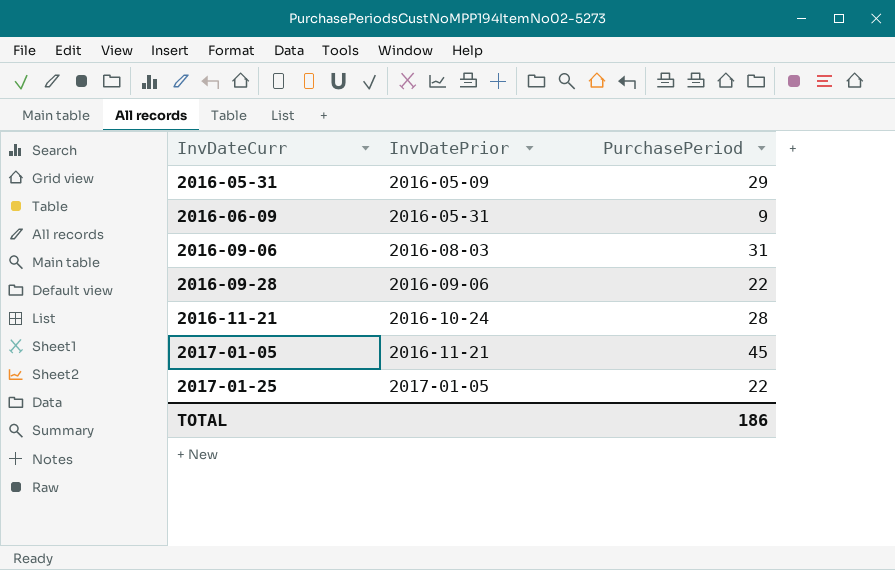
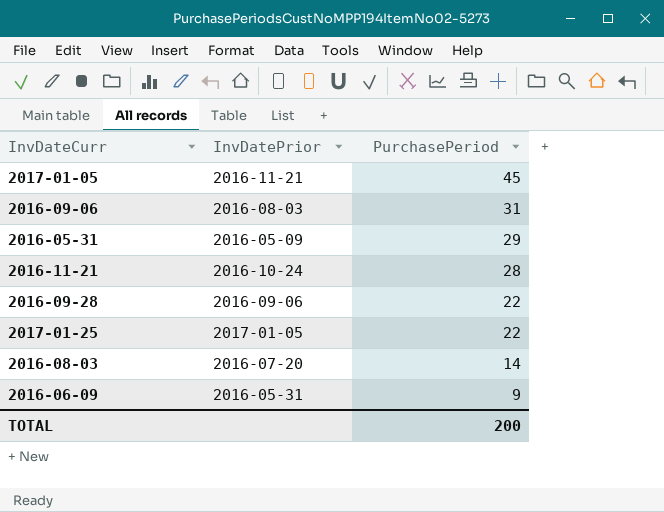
row order: InvDateCurr ascending -> PurchasePeriod descending
row 2016-08-03: none -> 2016-07-20 | 14
TOTAL | PurchasePeriod: 186 -> 200

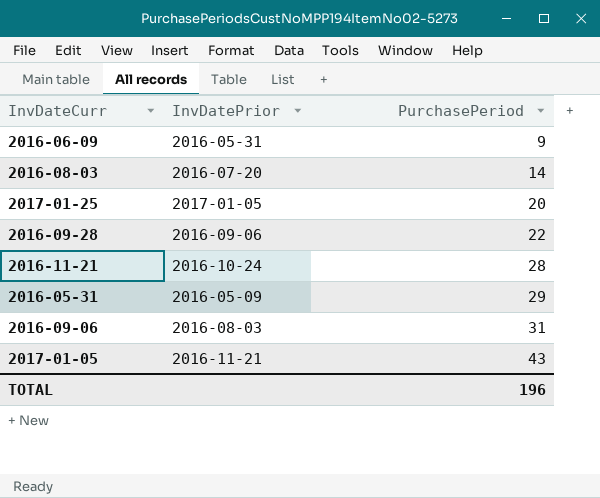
row order: PurchasePeriod descending -> PurchasePeriod ascending
2017-01-25 | PurchasePeriod: 22 -> 20
2017-01-05 | PurchasePeriod: 45 -> 43
TOTAL | PurchasePeriod: 200 -> 196

